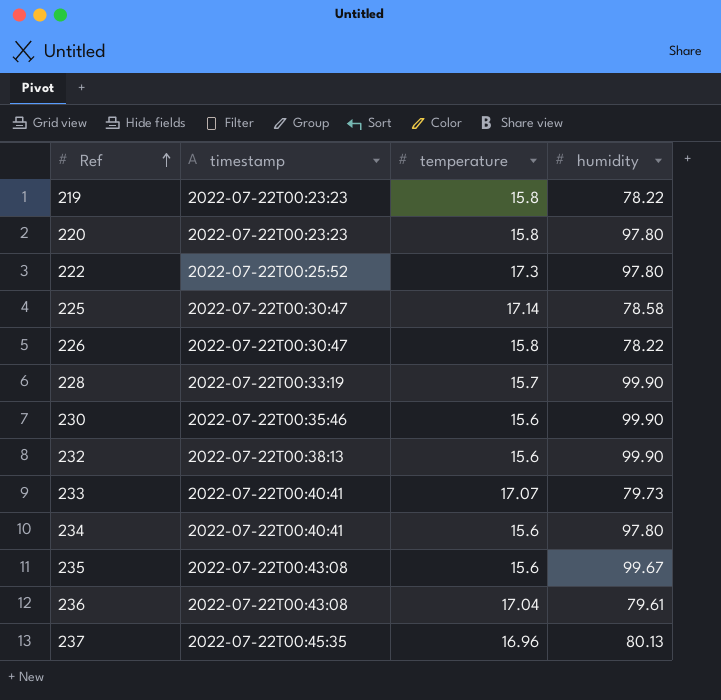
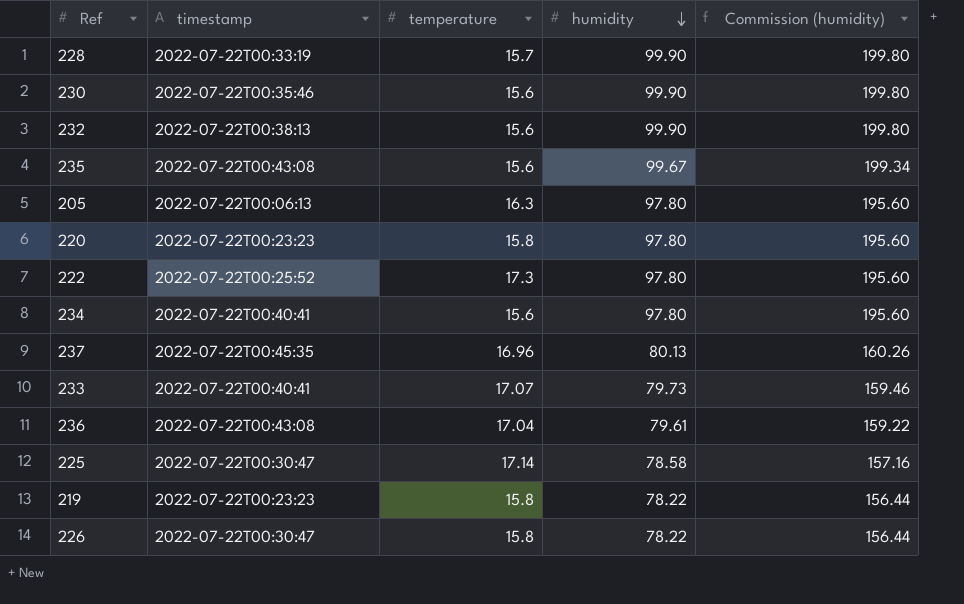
row order: Ref ascending -> humidity descending
column Commission (humidity) | formula: none -> [humidity] * 2
row 205: none -> 2022-07-22T00:06:13 | 16.3 | 97.80 | 195.60

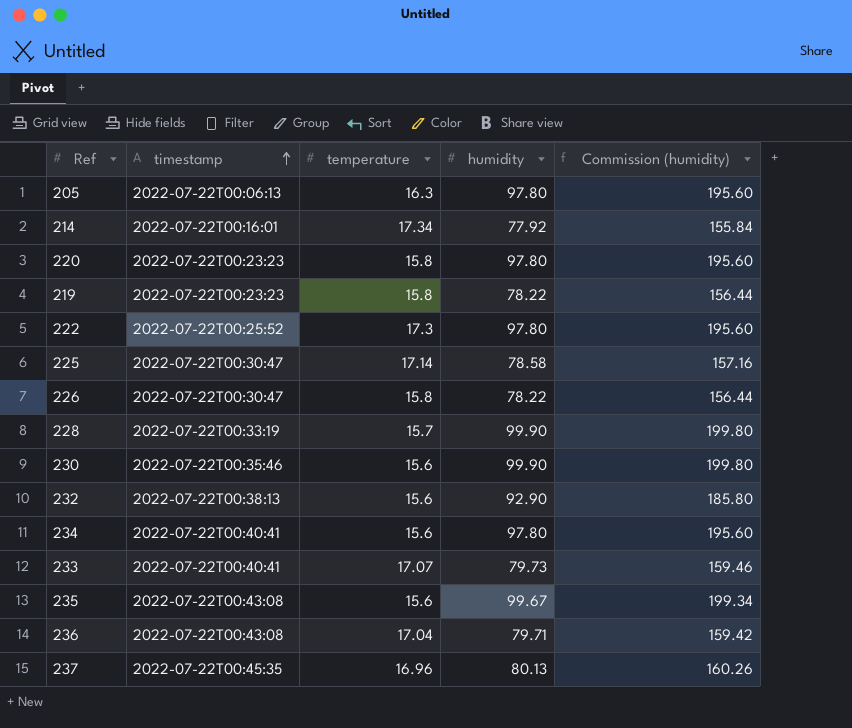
row order: humidity descending -> timestamp ascending
row 214: none -> 2022-07-22T00:16:01 | 17.34 | 77.92 | 155.84
232 | humidity: 99.90 -> 92.90
232 | Commission (humidity): 199.80 -> 185.80
236 | humidity: 79.61 -> 79.71
236 | Commission (humidity): 159.22 -> 159.42

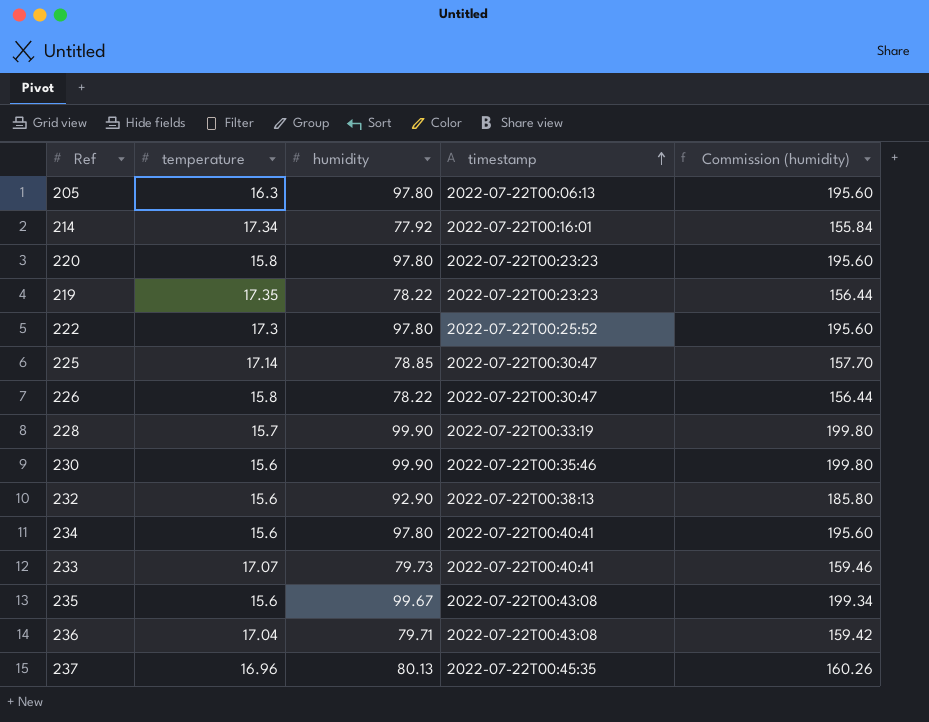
column timestamp | position: 2 -> 4
219 | temperature: 15.8 -> 17.35
225 | humidity: 78.58 -> 78.85
225 | Commission (humidity): 157.16 -> 157.70

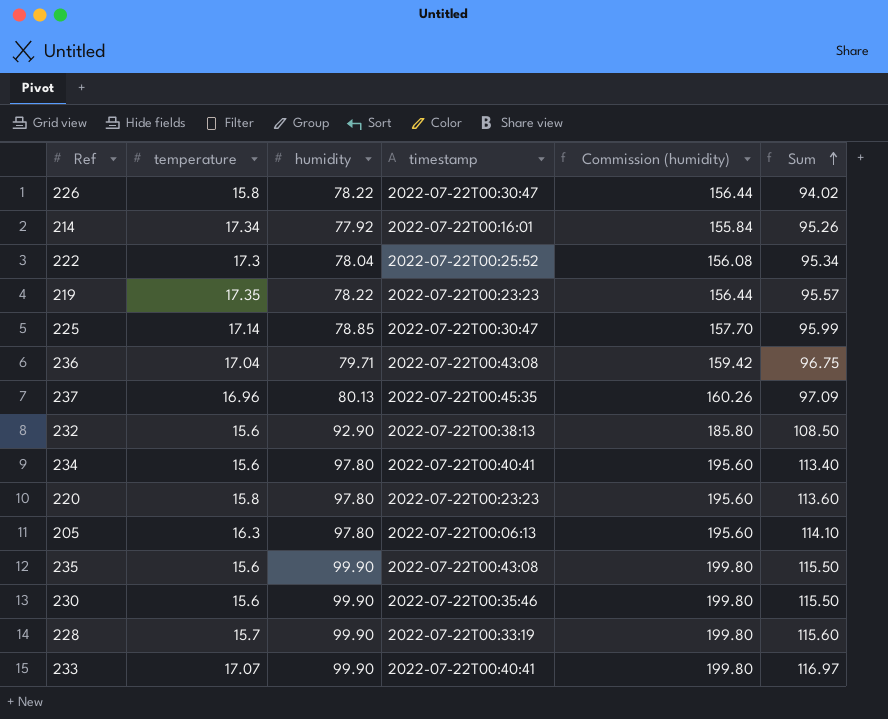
row order: timestamp ascending -> Sum ascending
column Sum | formula: none -> [temperature] + [humidity]
222 | humidity: 97.80 -> 78.04
222 | Commission (humidity): 195.60 -> 156.08
235 | humidity: 99.67 -> 99.90
235 | Commission (humidity): 199.34 -> 199.80
233 | humidity: 79.73 -> 99.90
233 | Commission (humidity): 159.46 -> 199.80

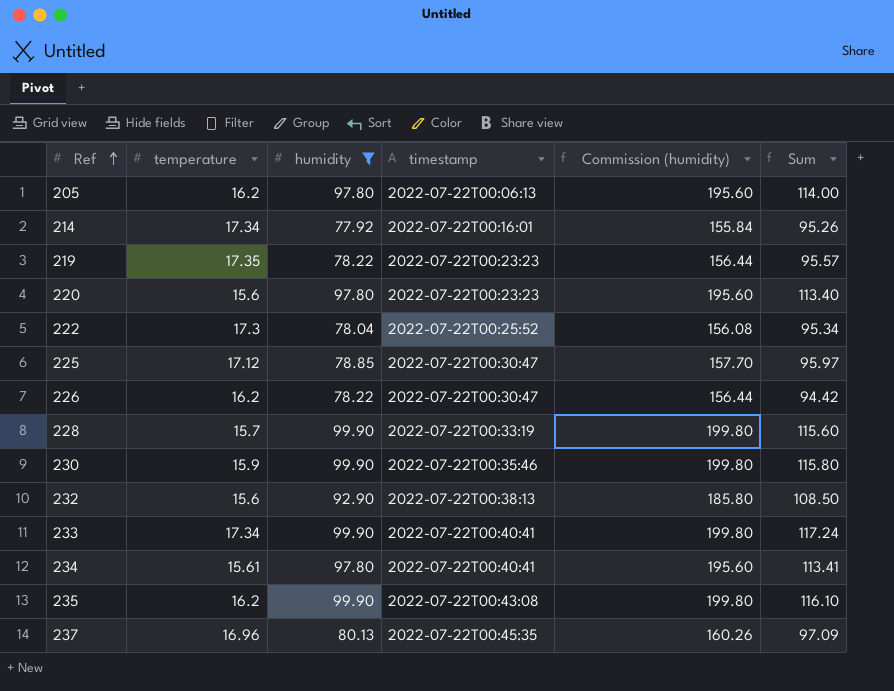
filter: none -> humidity != 79.71
row order: Sum ascending -> Ref ascending
205 | temperature: 16.3 -> 16.2
205 | Sum: 114.10 -> 114.00
220 | temperature: 15.8 -> 15.6
220 | Sum: 113.60 -> 113.40
225 | temperature: 17.14 -> 17.12
225 | Sum: 95.99 -> 95.97
226 | temperature: 15.8 -> 16.2
226 | Sum: 94.02 -> 94.42
230 | temperature: 15.6 -> 15.9
230 | Sum: 115.50 -> 115.80
233 | temperature: 17.07 -> 17.34
233 | Sum: 116.97 -> 117.24
234 | temperature: 15.6 -> 15.61
234 | Sum: 113.40 -> 113.41
235 | temperature: 15.6 -> 16.2
235 | Sum: 115.50 -> 116.10

